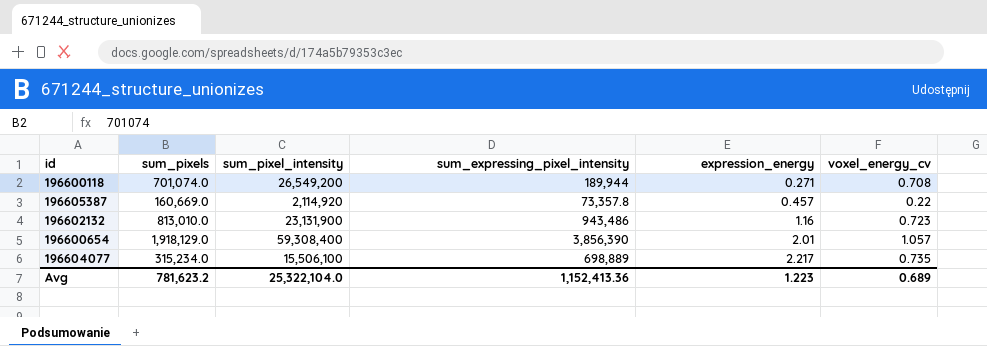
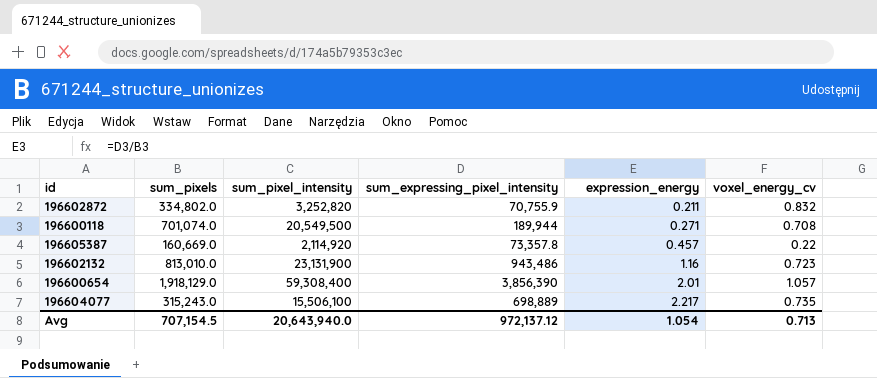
row 196602872: none -> 334,802.0 | 3,252,820 | 70,755.9 | 0.211 | 0.832
196600118 | sum_pixel_intensity: 26,549,200 -> 20,549,500
196604077 | sum_pixels: 315,234.0 -> 315,243.0
Avg | sum_pixels: 781,623.2 -> 707,154.5
Avg | sum_pixel_intensity: 25,322,104.0 -> 20,643,940.0
Avg | sum_expressing_pixel_intensity: 1,152,413.36 -> 972,137.12
Avg | expression_energy: 1.223 -> 1.054
Avg | voxel_energy_cv: 0.689 -> 0.713

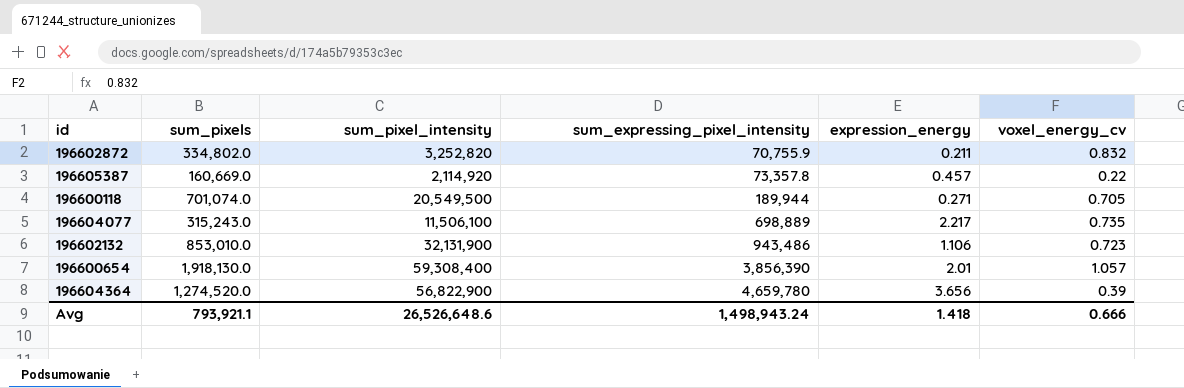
row order: expression_energy ascending -> sum_expressing_pixel_intensity ascending
196600118 | voxel_energy_cv: 0.708 -> 0.705
196604077 | sum_pixel_intensity: 15,506,100 -> 11,506,100
196602132 | sum_pixels: 813,010.0 -> 853,010.0
196602132 | sum_pixel_intensity: 23,131,900 -> 32,131,900
196602132 | expression_energy: 1.16 -> 1.106
196600654 | sum_pixels: 1,918,129.0 -> 1,918,130.0
row 196604364: none -> 1,274,520.0 | 56,822,900 | 4,659,780 | 3.656 | 0.39
Avg | sum_pixels: 707,154.5 -> 793,921.1
Avg | sum_pixel_intensity: 20,643,940.0 -> 26,526,648.6
Avg | sum_expressing_pixel_intensity: 972,137.12 -> 1,498,943.24
Avg | expression_energy: 1.054 -> 1.418
Avg | voxel_energy_cv: 0.713 -> 0.666

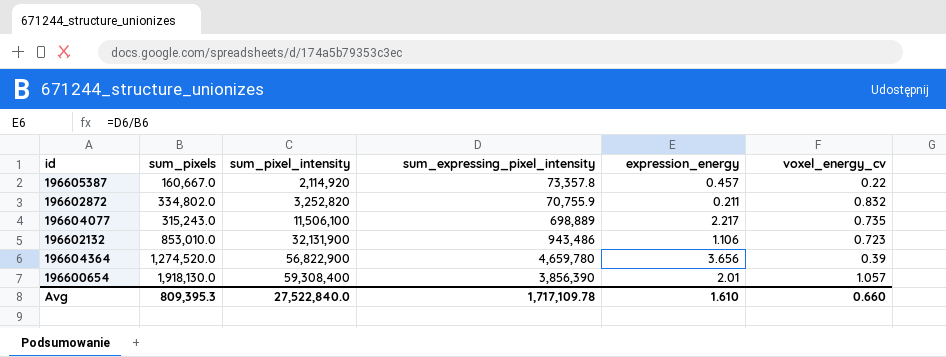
row order: sum_expressing_pixel_intensity ascending -> sum_pixel_intensity ascending
row 196600118: 701,074.0 | 20,549,500 | 189,944 | 0.271 | 0.705 -> none
196605387 | sum_pixels: 160,669.0 -> 160,667.0
Avg | sum_pixels: 793,921.1 -> 809,395.3
Avg | sum_pixel_intensity: 26,526,648.6 -> 27,522,840.0
Avg | sum_expressing_pixel_intensity: 1,498,943.24 -> 1,717,109.78
Avg | expression_energy: 1.418 -> 1.610
Avg | voxel_energy_cv: 0.666 -> 0.660

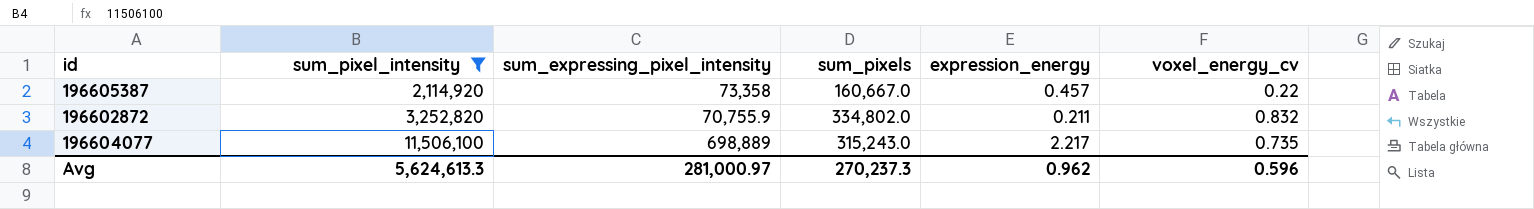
filter: none -> sum_pixel_intensity <= 11,506,100
column sum_pixels | position: 2 -> 4
196605387 | sum_expressing_pixel_intensity: 73,357.8 -> 73,358
Avg | sum_pixel_intensity: 27,522,840.0 -> 5,624,613.3
Avg | sum_expressing_pixel_intensity: 1,717,109.78 -> 281,000.97
Avg | sum_pixels: 809,395.3 -> 270,237.3
Avg | expression_energy: 1.610 -> 0.962
Avg | voxel_energy_cv: 0.660 -> 0.596

